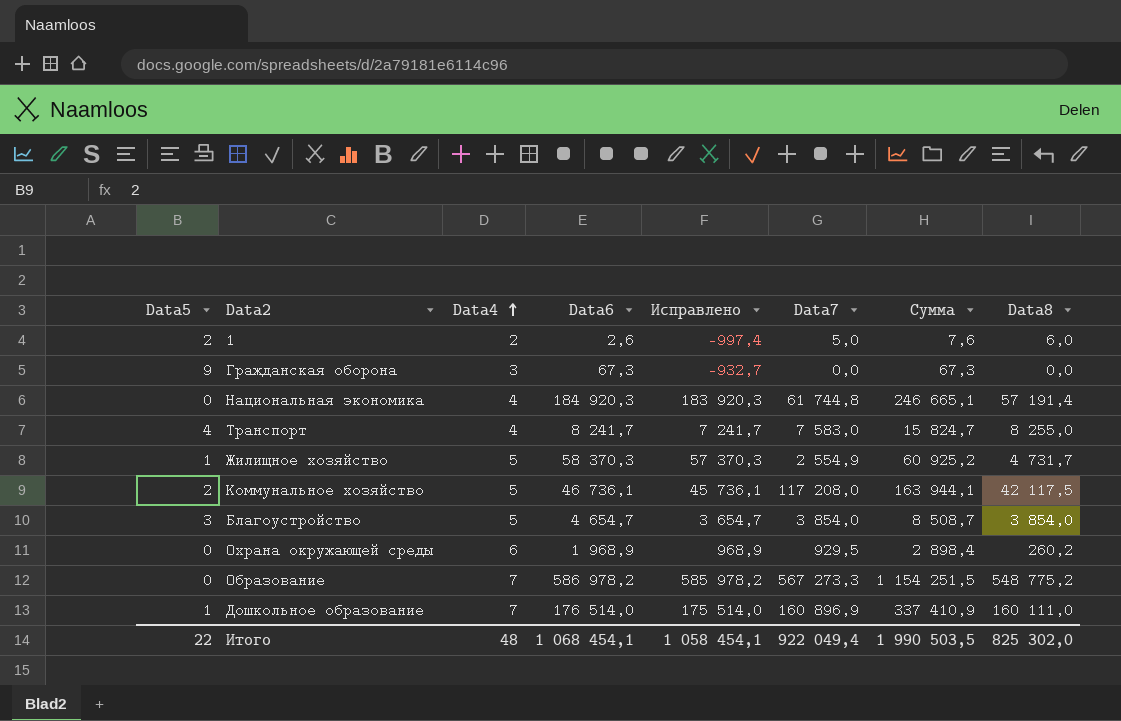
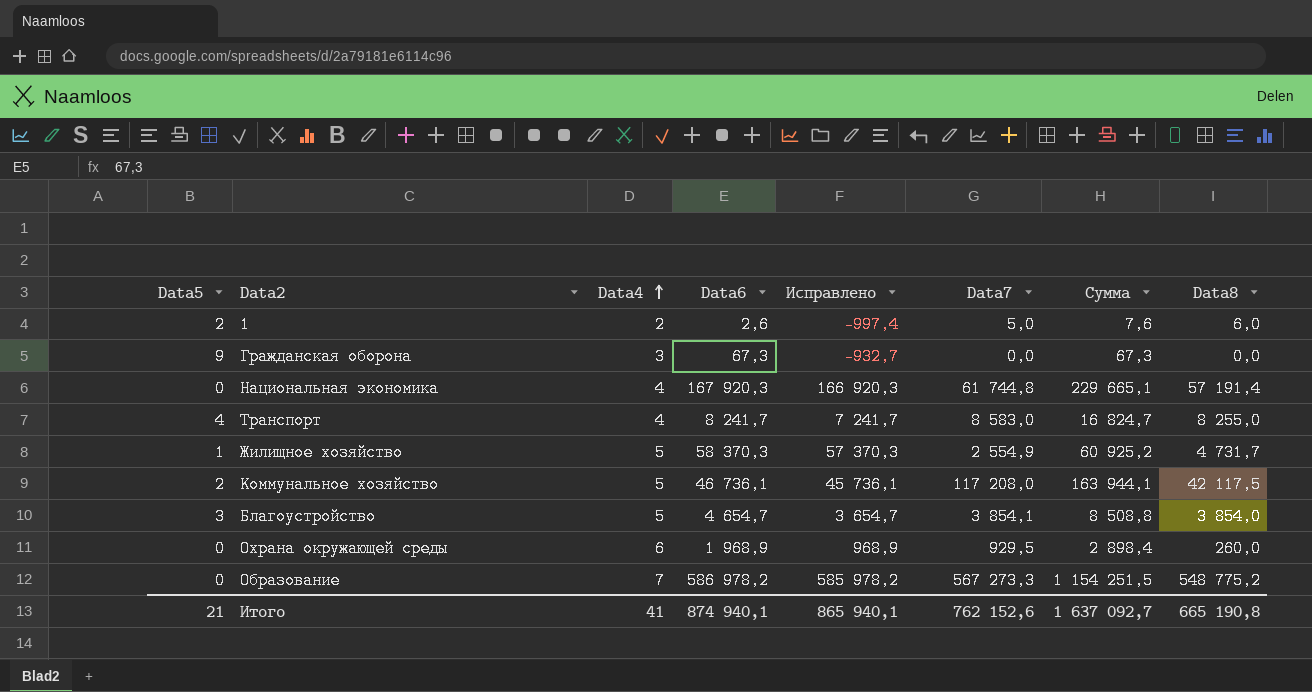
row Дошкольное образование: 1 | 7 | 176 514,0 | 175 514,0 | 160 896,9 | 337 410,9 | 160 111,0 -> none
Национальная экономика | Data6: 184 920,3 -> 167 920,3
Национальная экономика | Исправлено: 183 920,3 -> 166 920,3
Национальная экономика | Сумма: 246 665,1 -> 229 665,1
Транспорт | Data7: 7 583,0 -> 8 583,0
Транспорт | Сумма: 15 824,7 -> 16 824,7
Благоустройство | Data7: 3 854,0 -> 3 854,1
Благоустройство | Сумма: 8 508,7 -> 8 508,8
Охрана окружающей среды | Data8: 260,2 -> 260,0
Итого | Data5: 22 -> 21
Итого | Data4: 48 -> 41
Итого | Data6: 1 068 454,1 -> 874 940,1
Итого | Исправлено: 1 058 454,1 -> 865 940,1
Итого | Data7: 922 049,4 -> 762 152,6
Итого | Сумма: 1 990 503,5 -> 1 637 092,7
Итого | Data8: 825 302,0 -> 665 190,8

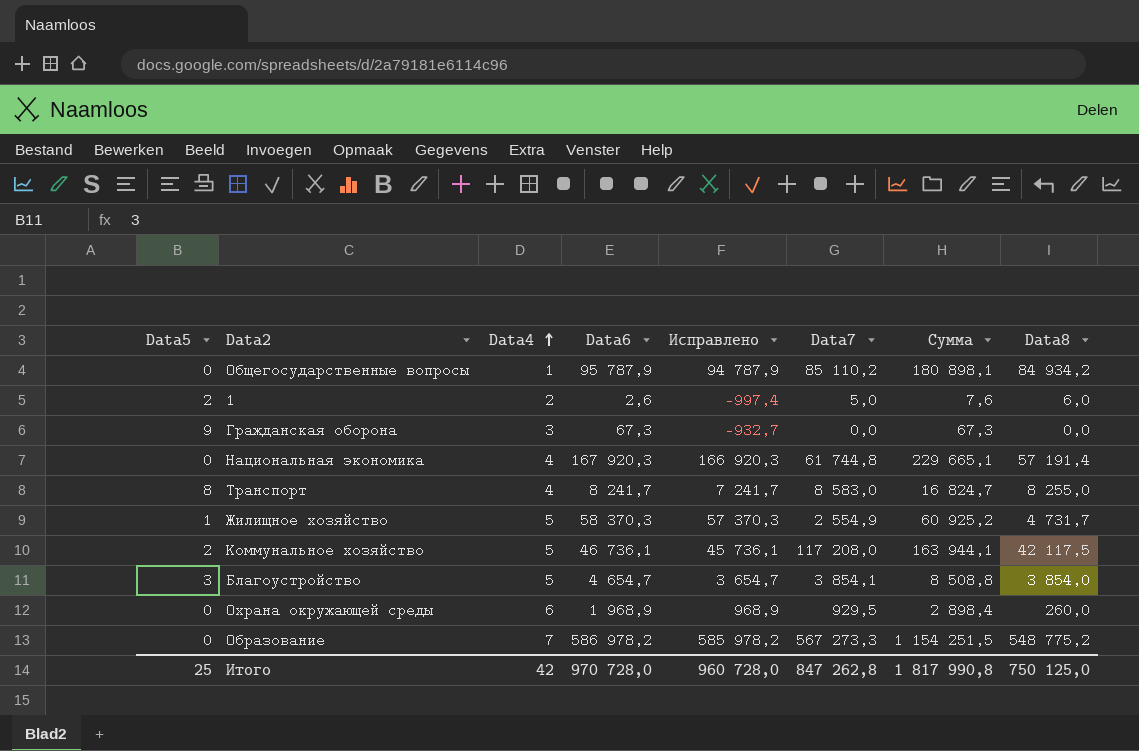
row Общегосударственные вопросы: none -> 0 | 1 | 95 787,9 | 94 787,9 | 85 110,2 | 180 898,1 | 84 934,2
Транспорт | Data5: 4 -> 8
Итого | Data5: 21 -> 25
Итого | Data4: 41 -> 42
Итого | Data6: 874 940,1 -> 970 728,0
Итого | Исправлено: 865 940,1 -> 960 728,0
Итого | Data7: 762 152,6 -> 847 262,8
Итого | Сумма: 1 637 092,7 -> 1 817 990,8
Итого | Data8: 665 190,8 -> 750 125,0

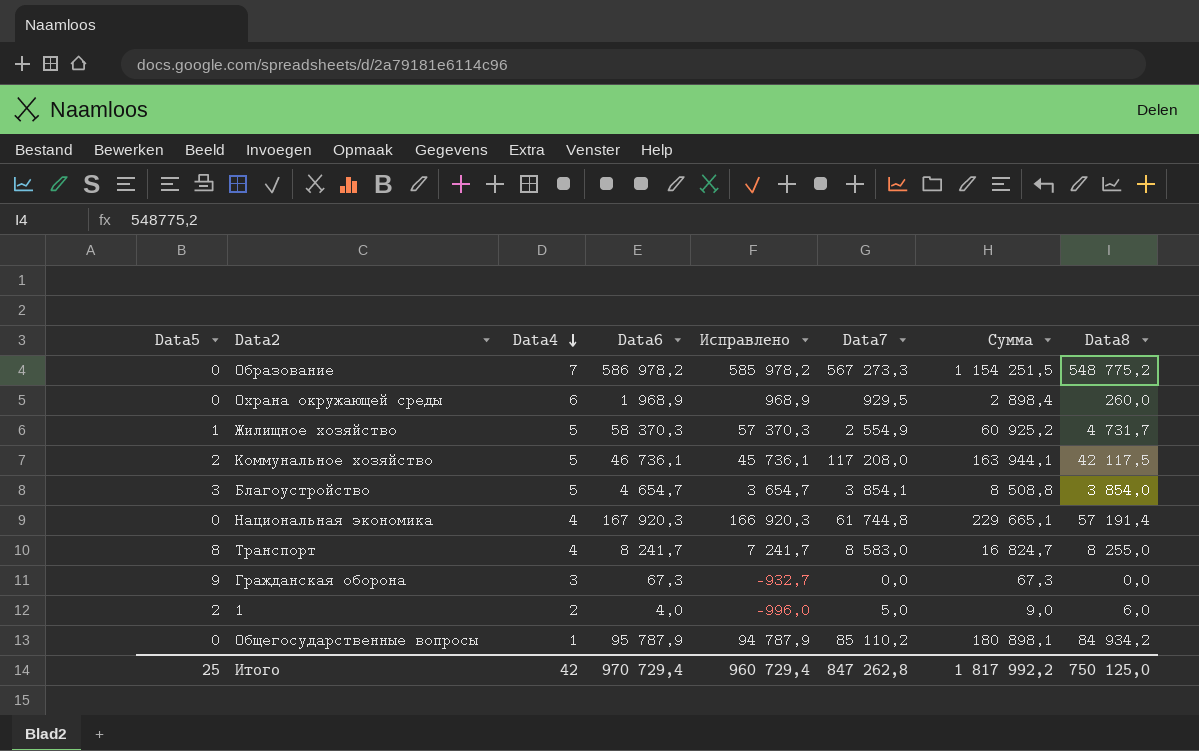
row order: Data4 ascending -> Data4 descending
1 | Data6: 2,6 -> 4,0
1 | Исправлено: -997,4 -> -996,0
1 | Сумма: 7,6 -> 9,0
Итого | Data6: 970 728,0 -> 970 729,4
Итого | Исправлено: 960 728,0 -> 960 729,4
Итого | Сумма: 1 817 990,8 -> 1 817 992,2

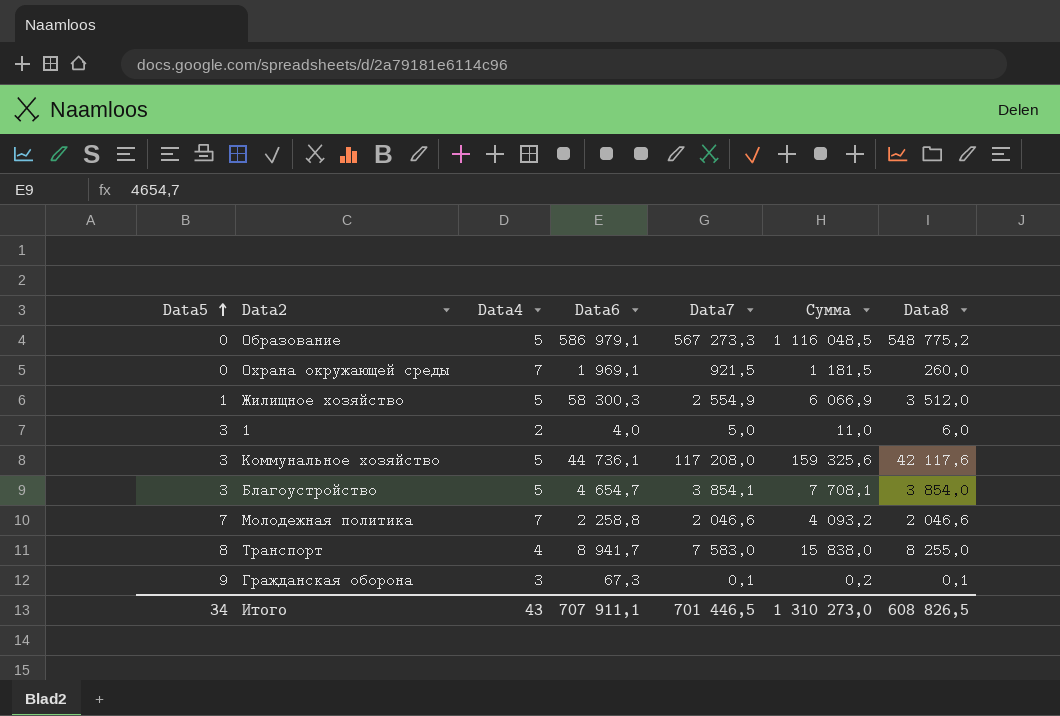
row order: Data4 descending -> Data5 ascending
column Исправлено | formula: [Data6] - 1000 -> none
column Сумма | formula: [Data6] + [Data7] -> [Data7] + [Data8]
row Национальная экономика: 0 | 4 | 167 920,3 | 166 920,3 | 61 744,8 | 229 665,1 | 57 191,4 -> none
row Общегосударственные вопросы: 0 | 1 | 95 787,9 | 94 787,9 | 85 110,2 | 180 898,1 | 84 934,2 -> none
Образование | Data4: 7 -> 5
Образование | Data6: 586 978,2 -> 586 979,1
Охрана окружающей среды | Data4: 6 -> 7
Охрана окружающей среды | Data6: 1 968,9 -> 1 969,1
Охрана окружающей среды | Data7: 929,5 -> 921,5
Жилищное хозяйство | Data6: 58 370,3 -> 58 300,3
Жилищное хозяйство | Data8: 4 731,7 -> 3 512,0
1 | Data5: 2 -> 3
Коммунальное хозяйство | Data5: 2 -> 3
Коммунальное хозяйство | Data6: 46 736,1 -> 44 736,1
Коммунальное хозяйство | Data8: 42 117,5 -> 42 117,6
row Молодежная политика: none -> 7 | 7 | 2 258,8 | 2 046,6 | 4 093,2 | 2 046,6
Транспорт | Data6: 8 241,7 -> 8 941,7
Транспорт | Data7: 8 583,0 -> 7 583,0
Гражданская оборона | Data7: 0,0 -> 0,1
Гражданская оборона | Data8: 0,0 -> 0,1
Итого | Data5: 25 -> 34
Итого | Data4: 42 -> 43
Итого | Data6: 970 729,4 -> 707 911,1
Итого | Data7: 847 262,8 -> 701 446,5
Итого | Сумма: 1 817 992,2 -> 1 310 273,0
Итого | Data8: 750 125,0 -> 608 826,5

